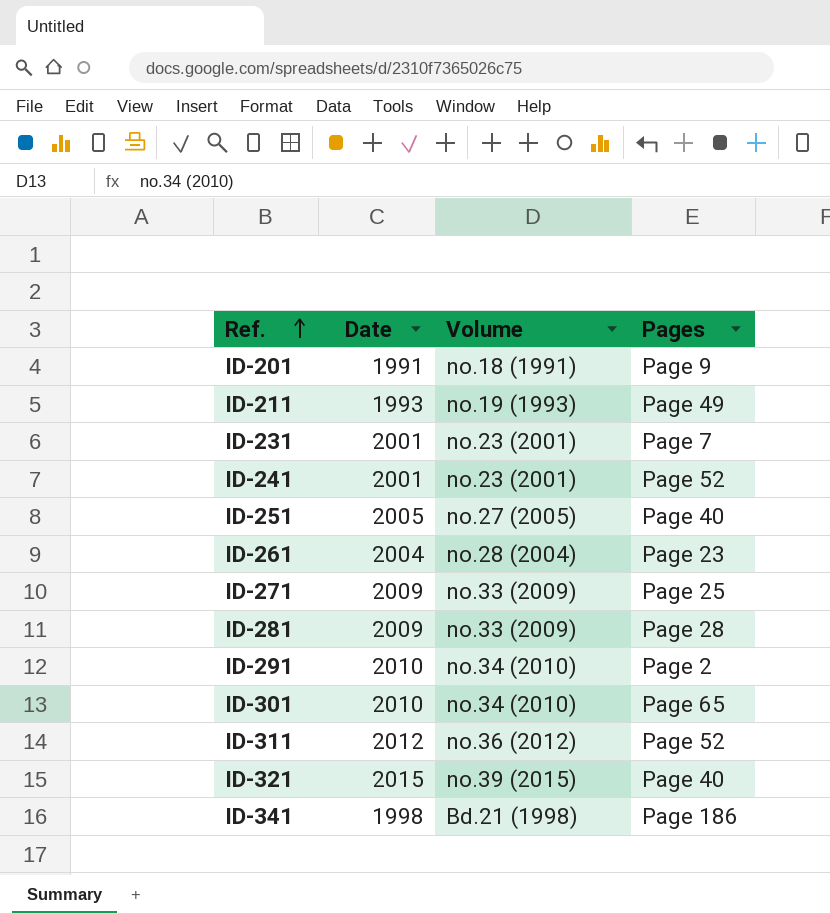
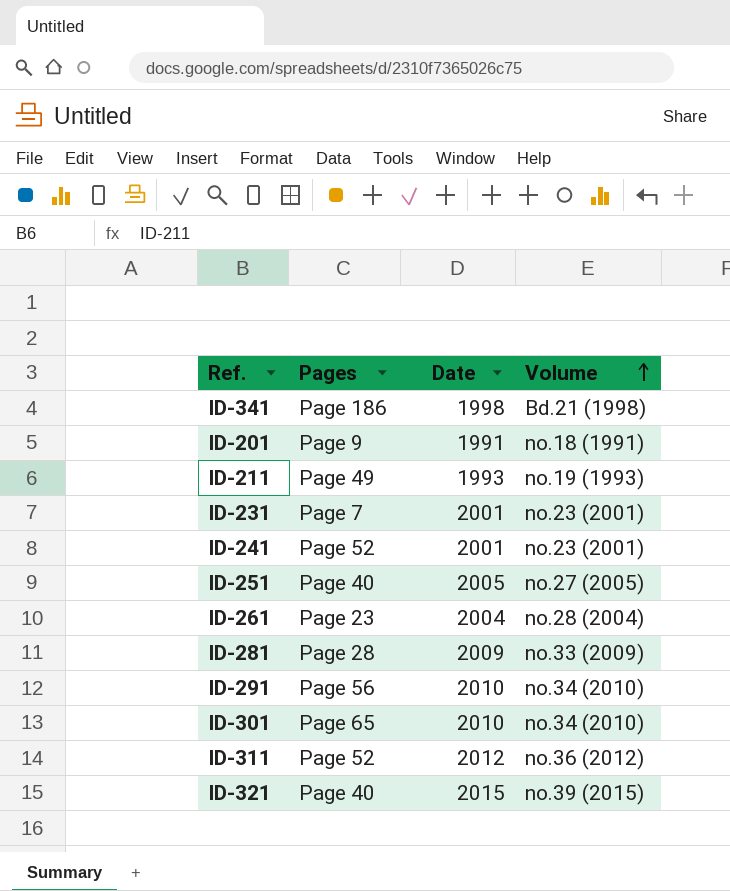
row order: Ref. ascending -> Volume ascending
column Pages | position: 4 -> 2
row ID-271: 2009 | no.33 (2009) | Page 25 -> none
ID-291 | Pages: Page 2 -> Page 56

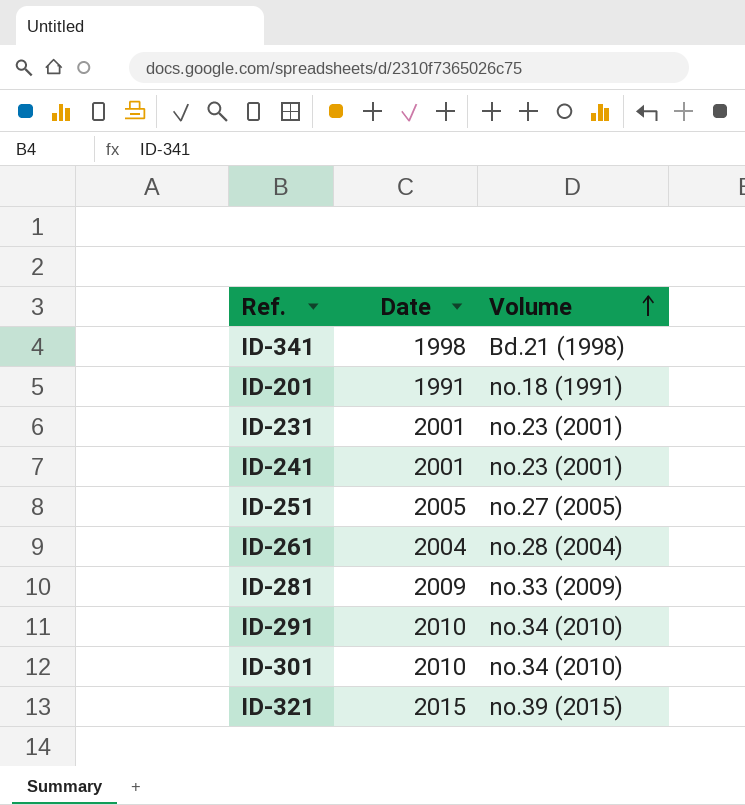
column Pages | position: 2 -> none
row ID-211: Page 49 | 1993 | no.19 (1993) -> none
row ID-311: Page 52 | 2012 | no.36 (2012) -> none

